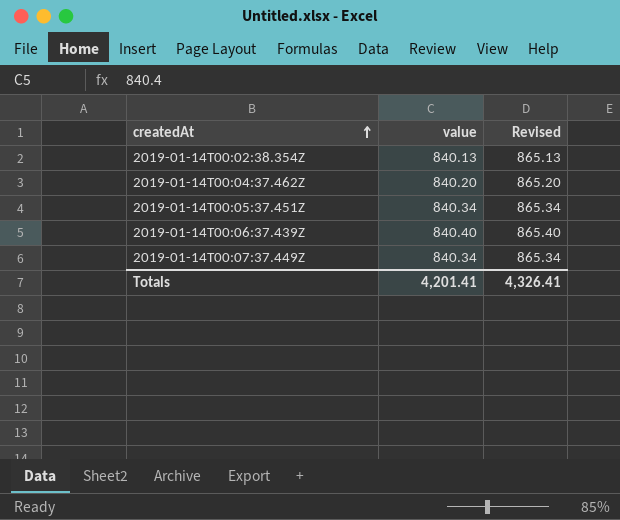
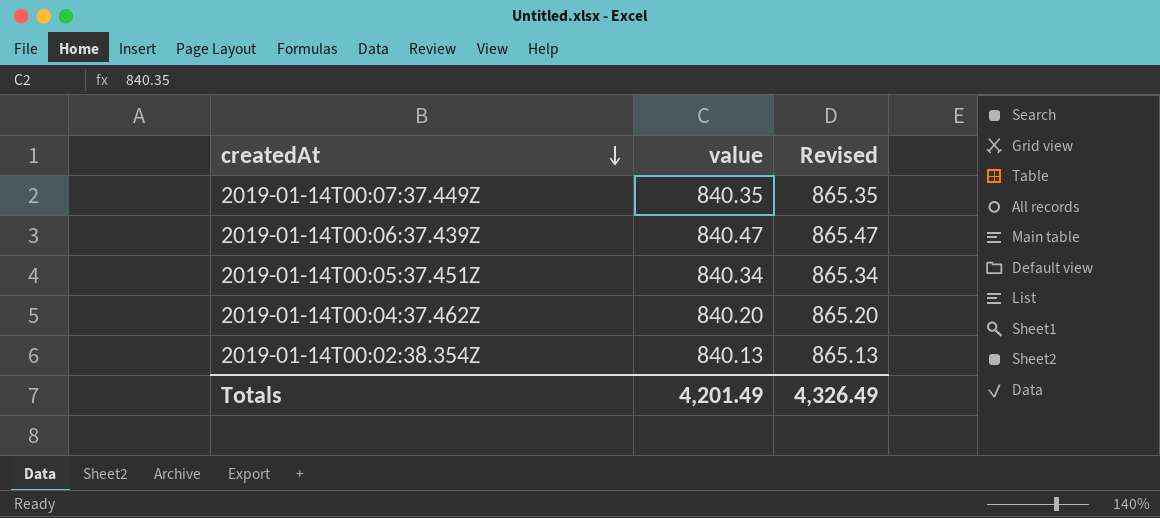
row order: createdAt ascending -> createdAt descending
2019-01-14T00:07:37.449Z | value: 840.34 -> 840.35
2019-01-14T00:07:37.449Z | Revised: 865.34 -> 865.35
2019-01-14T00:06:37.439Z | value: 840.40 -> 840.47
2019-01-14T00:06:37.439Z | Revised: 865.40 -> 865.47
Totals | value: 4,201.41 -> 4,201.49
Totals | Revised: 4,326.41 -> 4,326.49

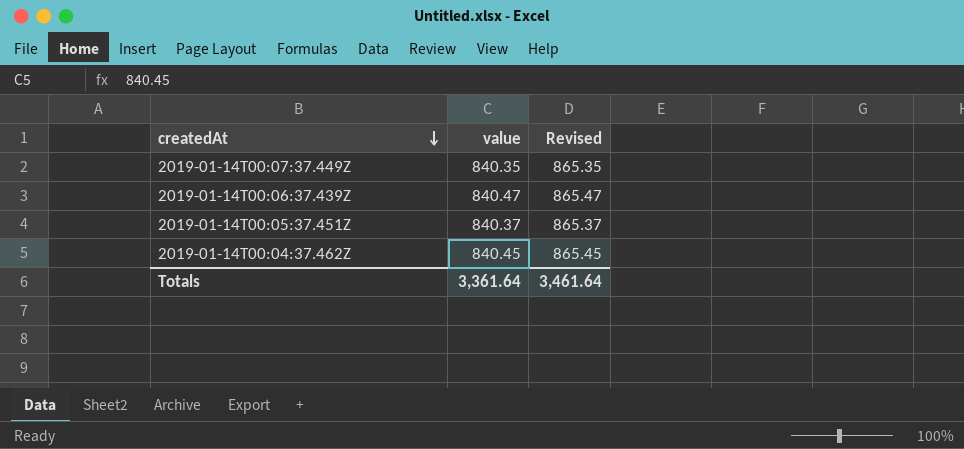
row 2019-01-14T00:02:38.354Z: 840.13 | 865.13 -> none
2019-01-14T00:05:37.451Z | value: 840.34 -> 840.37
2019-01-14T00:05:37.451Z | Revised: 865.34 -> 865.37
2019-01-14T00:04:37.462Z | value: 840.20 -> 840.45
2019-01-14T00:04:37.462Z | Revised: 865.20 -> 865.45
Totals | value: 4,201.49 -> 3,361.64
Totals | Revised: 4,326.49 -> 3,461.64

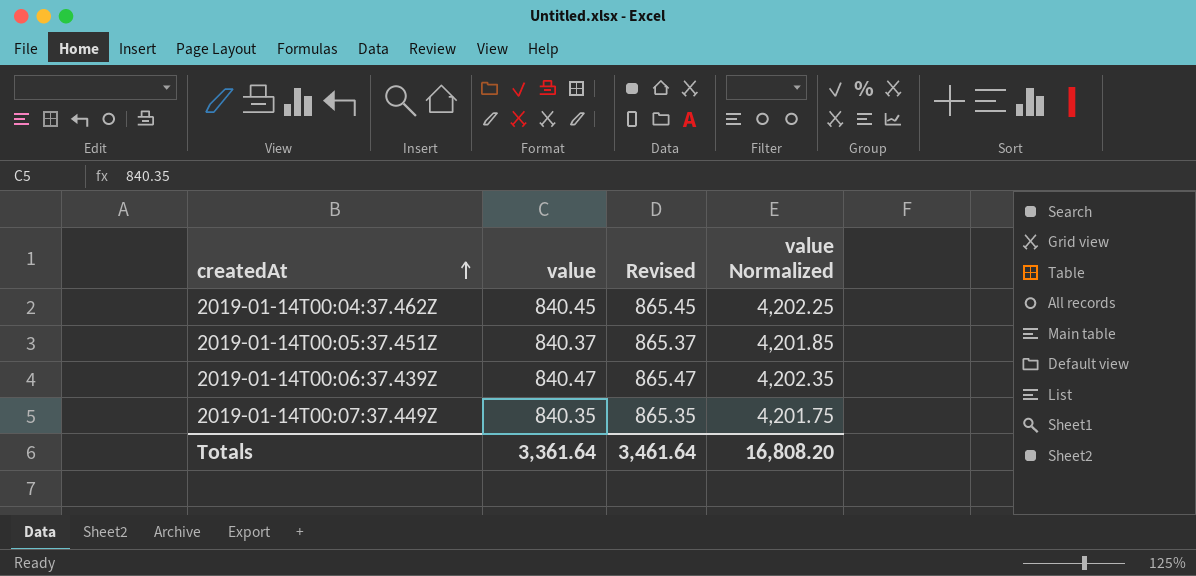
row order: createdAt descending -> createdAt ascending
column value Normalized | formula: none -> [value] * 5

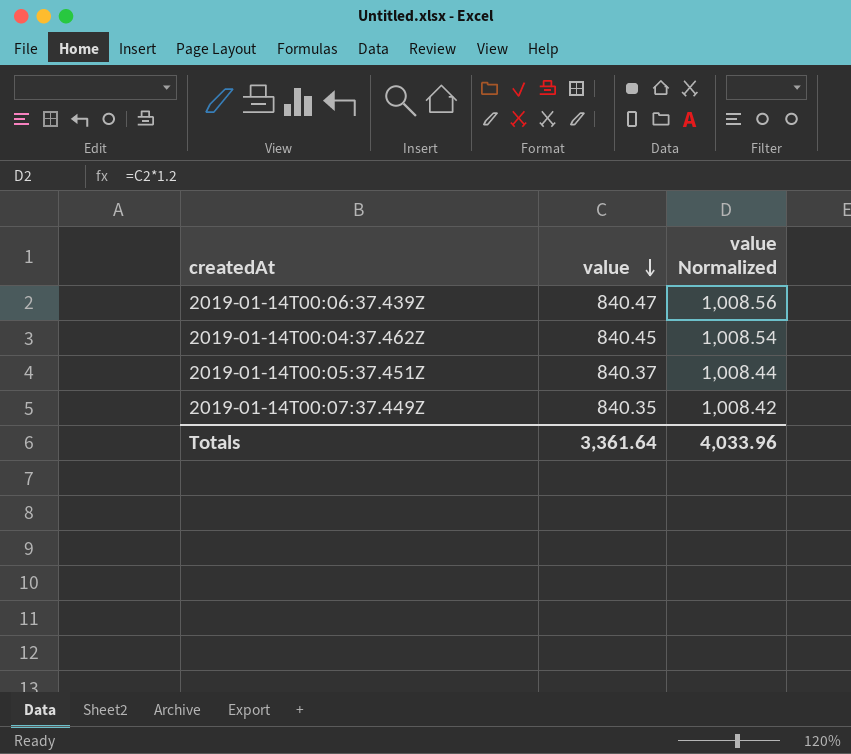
row order: createdAt ascending -> value descending
column Revised | formula: [value] + 25 -> none
column value Normalized | formula: [value] * 5 -> [value] * 1.2
Totals | value Normalized: 16,808.20 -> 4,033.96

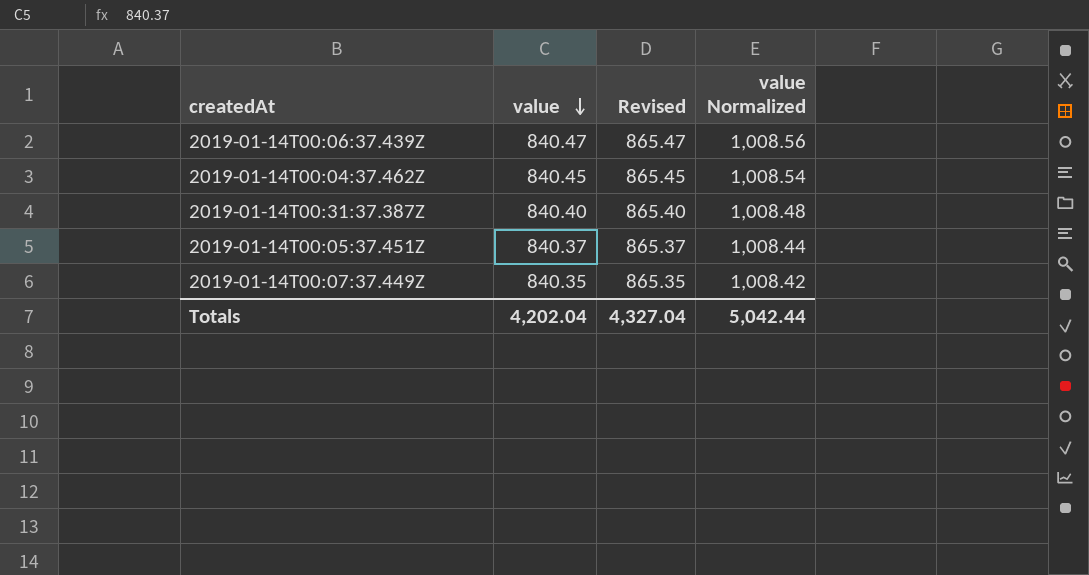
column Revised | formula: none -> [value] + 25
row 2019-01-14T00:31:37.387Z: none -> 840.40 | 865.40 | 1,008.48
Totals | value: 3,361.64 -> 4,202.04
Totals | value Normalized: 4,033.96 -> 5,042.44

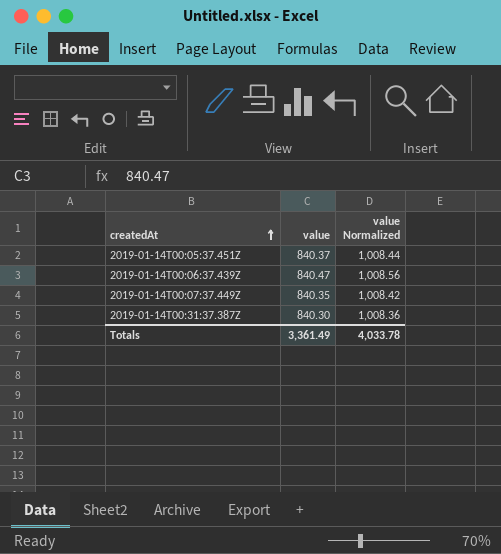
row order: value descending -> createdAt ascending
column Revised | formula: [value] + 25 -> none
row 2019-01-14T00:04:37.462Z: 840.45 | 865.45 | 1,008.54 -> none
2019-01-14T00:31:37.387Z | value: 840.40 -> 840.30
2019-01-14T00:31:37.387Z | value Normalized: 1,008.48 -> 1,008.36
Totals | value: 4,202.04 -> 3,361.49
Totals | value Normalized: 5,042.44 -> 4,033.78

